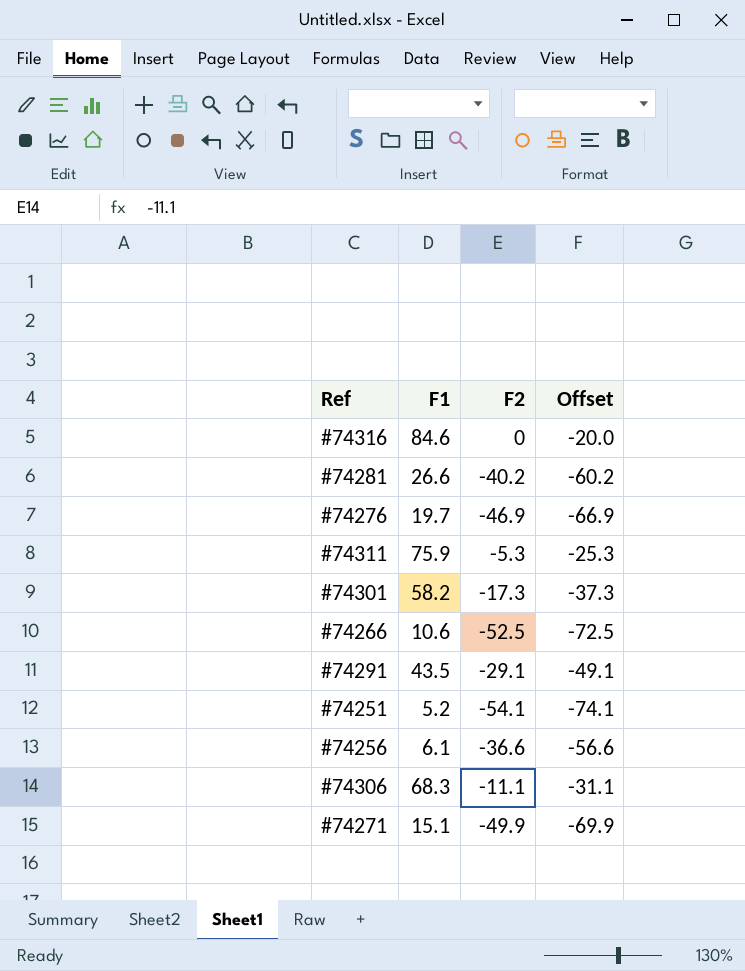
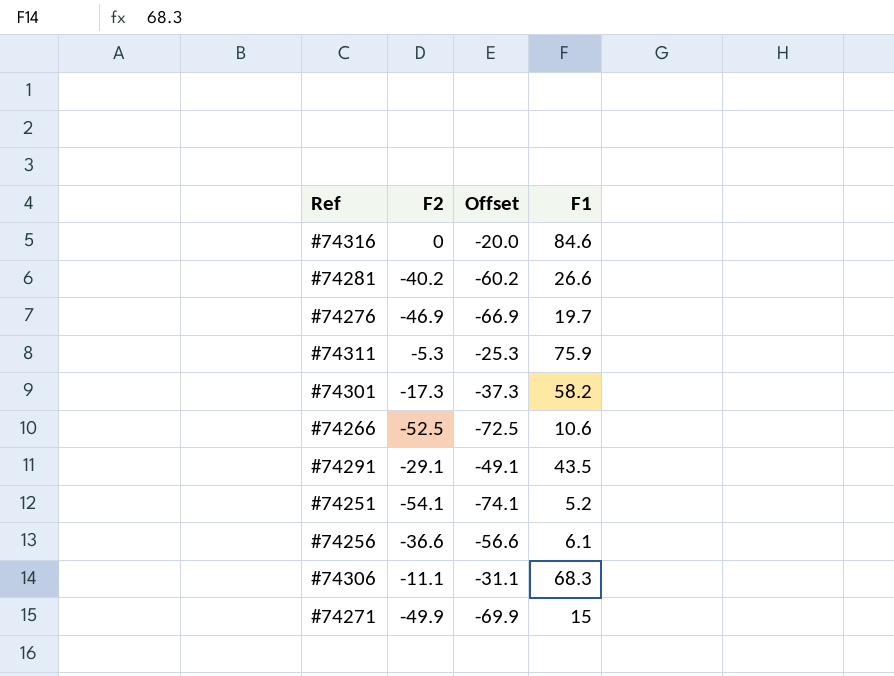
column F1 | position: 2 -> 4
#74271 | F1: 15.1 -> 15

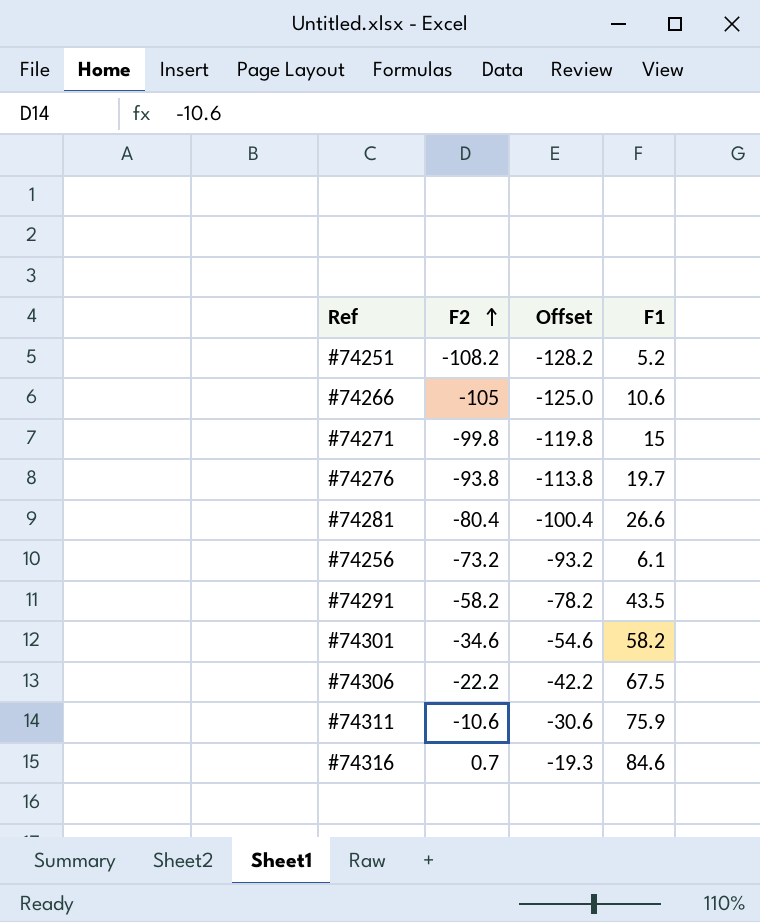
row order: none -> F2 ascending
#74251 | F2: -54.1 -> -108.2
#74251 | Offset: -74.1 -> -128.2
#74266 | F2: -52.5 -> -105
#74266 | Offset: -72.5 -> -125.0
#74271 | F2: -49.9 -> -99.8
#74271 | Offset: -69.9 -> -119.8
#74276 | F2: -46.9 -> -93.8
#74276 | Offset: -66.9 -> -113.8
#74281 | F2: -40.2 -> -80.4
#74281 | Offset: -60.2 -> -100.4
#74256 | F2: -36.6 -> -73.2
#74256 | Offset: -56.6 -> -93.2
#74291 | F2: -29.1 -> -58.2
#74291 | Offset: -49.1 -> -78.2
#74301 | F2: -17.3 -> -34.6
#74301 | Offset: -37.3 -> -54.6
#74306 | F2: -11.1 -> -22.2
#74306 | Offset: -31.1 -> -42.2
#74306 | F1: 68.3 -> 67.5
#74311 | F2: -5.3 -> -10.6
#74311 | Offset: -25.3 -> -30.6
#74316 | F2: 0 -> 0.7
#74316 | Offset: -20.0 -> -19.3

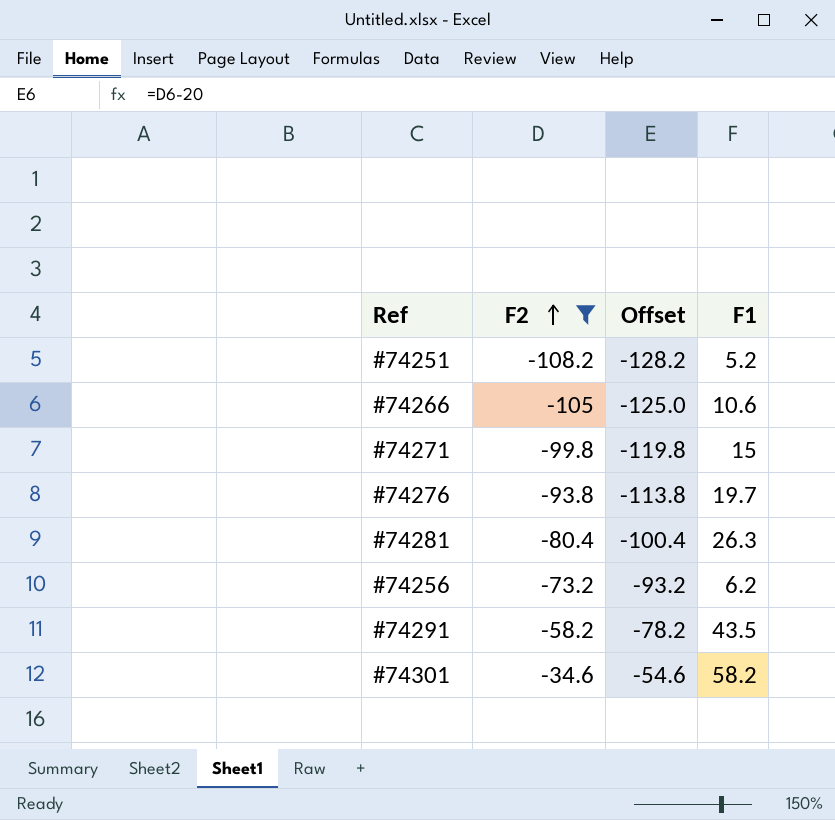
filter: none -> F2 <= -34.6
#74281 | F1: 26.6 -> 26.3
#74256 | F1: 6.1 -> 6.2

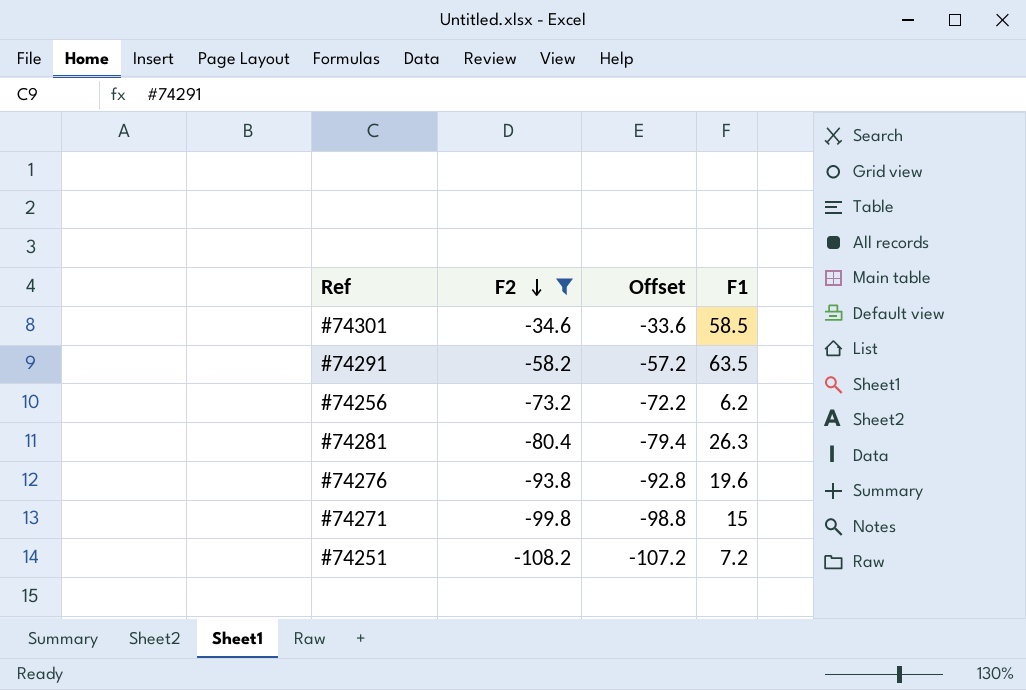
row order: F2 ascending -> F2 descending
column Offset | formula: [F2] - 20 -> [F2] + 1
row #74266: -105 | -125.0 | 10.6 -> none
#74301 | F1: 58.2 -> 58.5
#74291 | F1: 43.5 -> 63.5
#74276 | F1: 19.7 -> 19.6
#74251 | F1: 5.2 -> 7.2

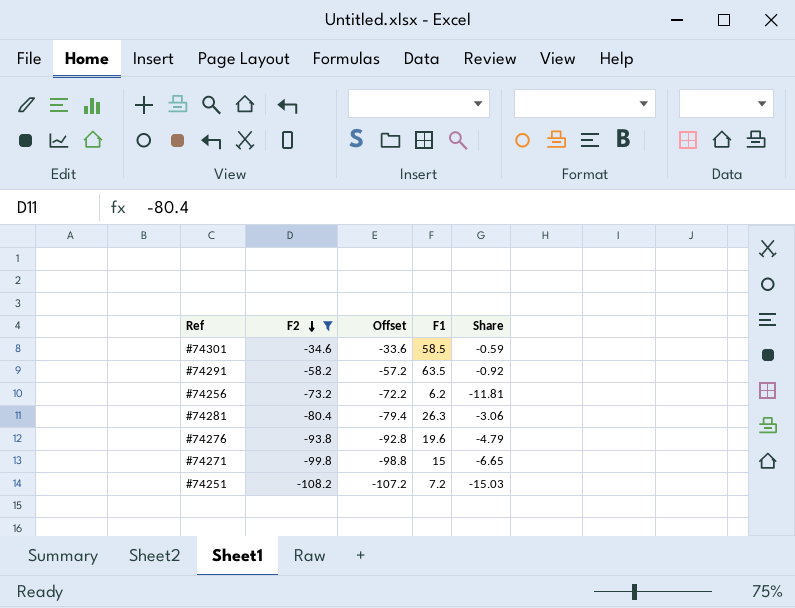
column Share | formula: none -> [F2] / [F1]

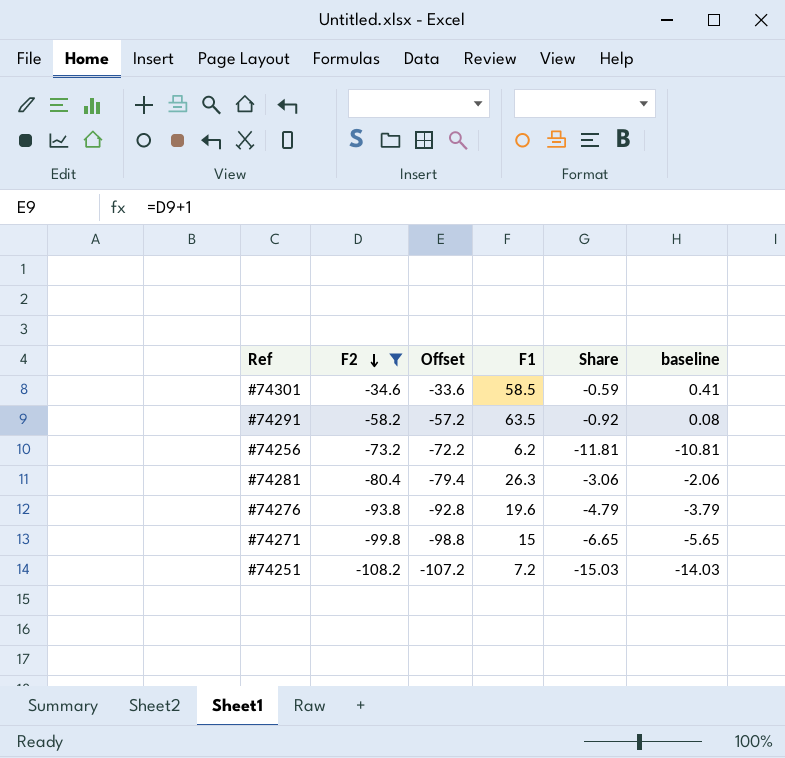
column baseline | formula: none -> [Share] + 1

